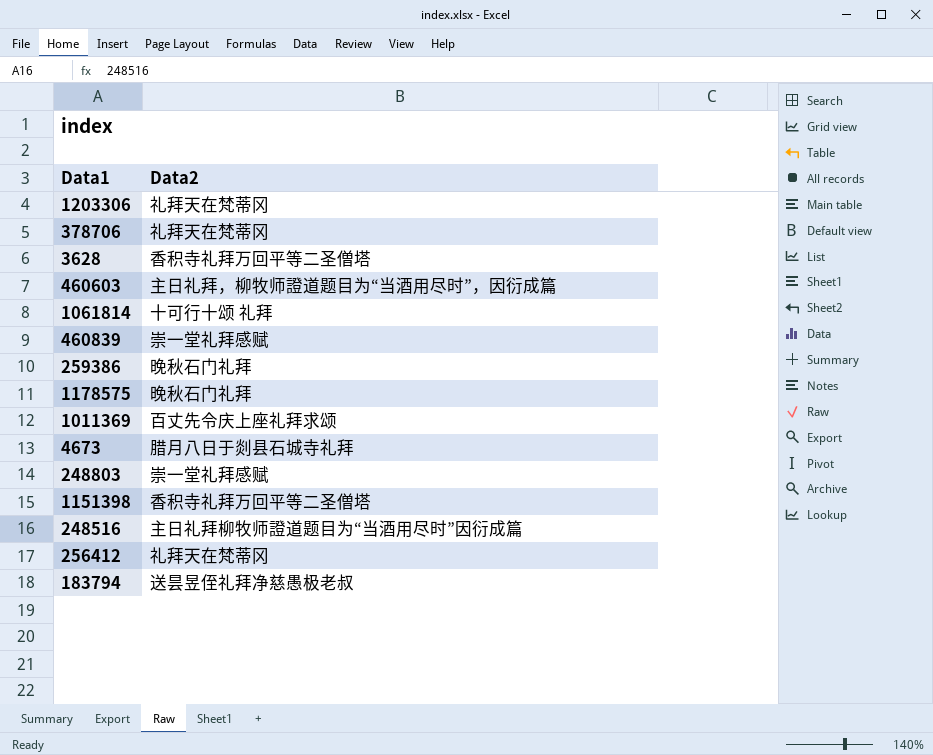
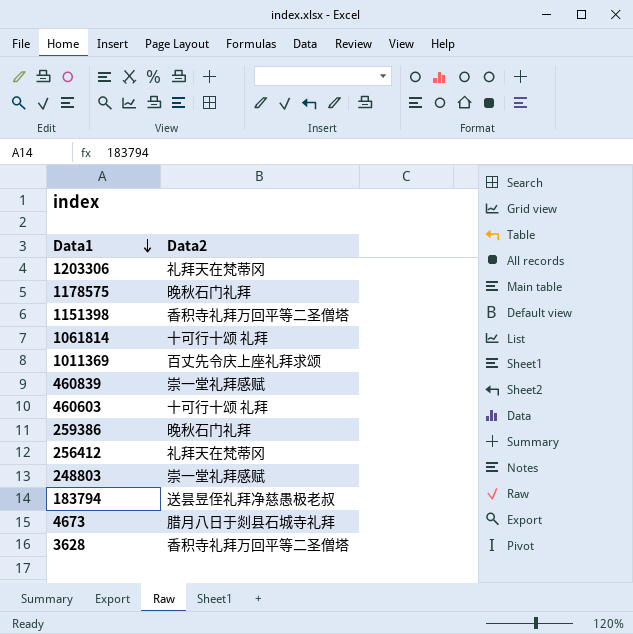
row order: none -> Data1 descending
row 378706: 礼拜天在梵蒂冈 -> none
row 248516: 主日礼拜柳牧师證道题目为“当酒用尽时”因衍成篇 -> none
460603 | Data2: 主日礼拜，柳牧师證道题目为“当酒用尽时”，因衍成篇 -> 十可行十颂 礼拜

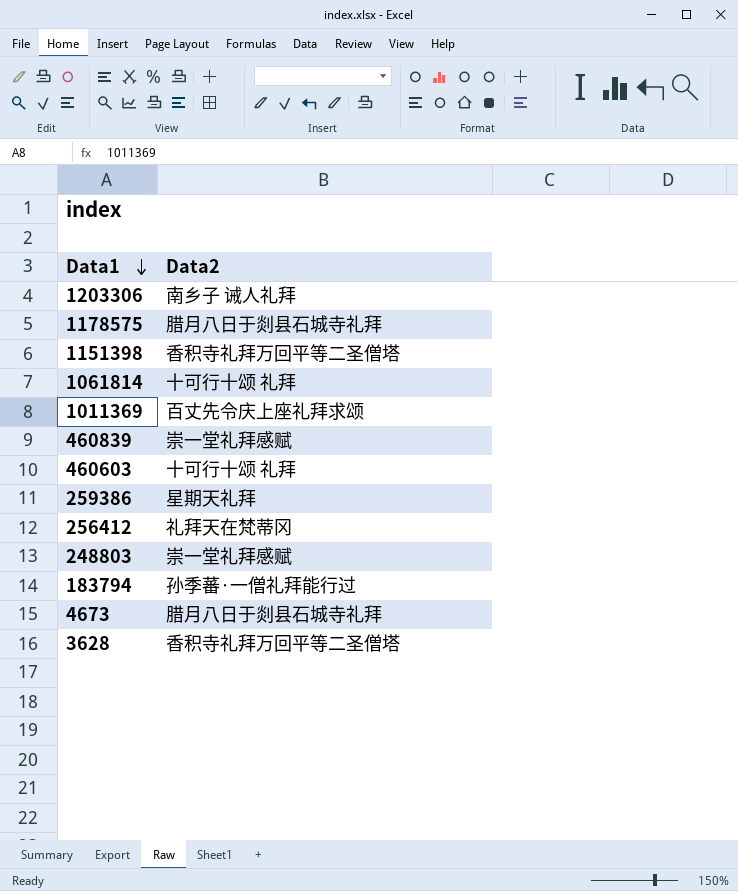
1203306 | Data2: 礼拜天在梵蒂冈 -> 南乡子 诫人礼拜
1178575 | Data2: 晚秋石门礼拜 -> 腊月八日于剡县石城寺礼拜
259386 | Data2: 晚秋石门礼拜 -> 星期天礼拜
183794 | Data2: 送昙昱侄礼拜净慈愚极老叔 -> 孙季蕃·一僧礼拜能行过

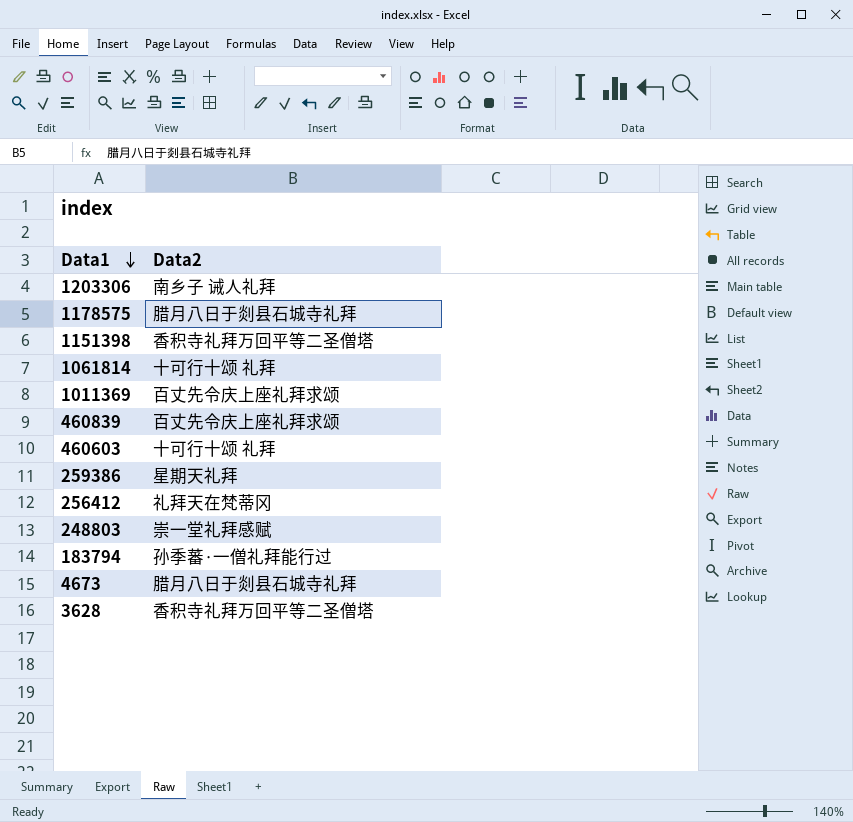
460839 | Data2: 崇一堂礼拜感赋 -> 百丈先令庆上座礼拜求颂

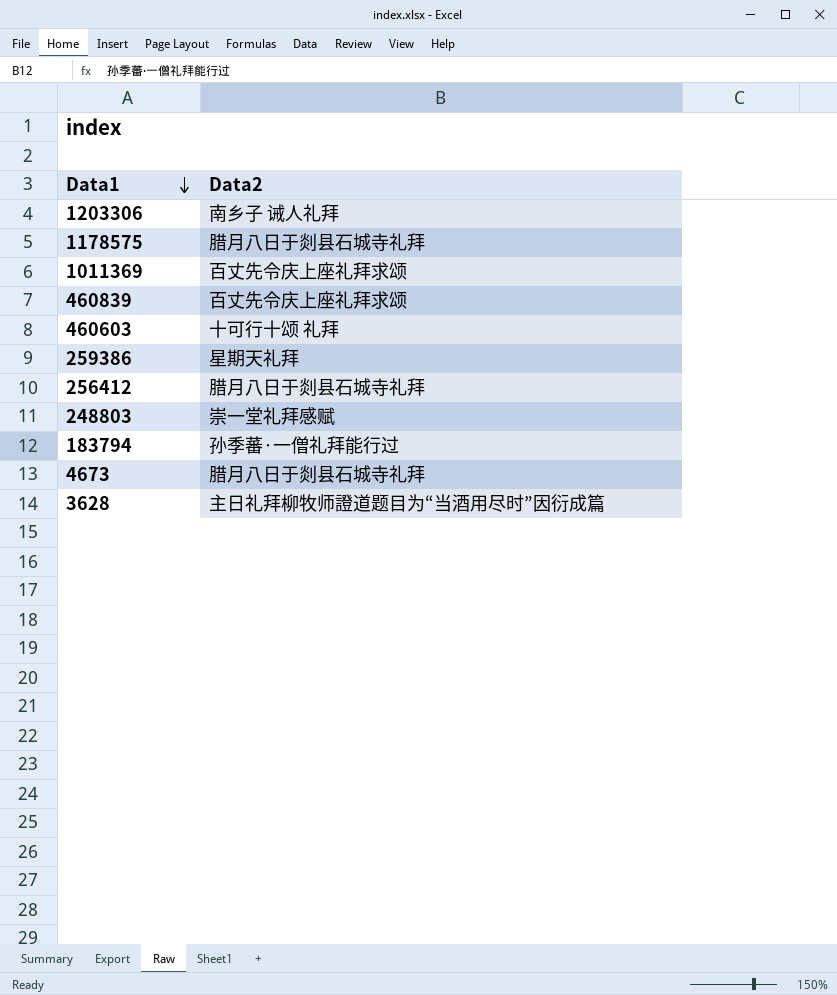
row 1151398: 香积寺礼拜万回平等二圣僧塔 -> none
row 1061814: 十可行十颂 礼拜 -> none
256412 | Data2: 礼拜天在梵蒂冈 -> 腊月八日于剡县石城寺礼拜
3628 | Data2: 香积寺礼拜万回平等二圣僧塔 -> 主日礼拜柳牧师證道题目为“当酒用尽时”因衍成篇

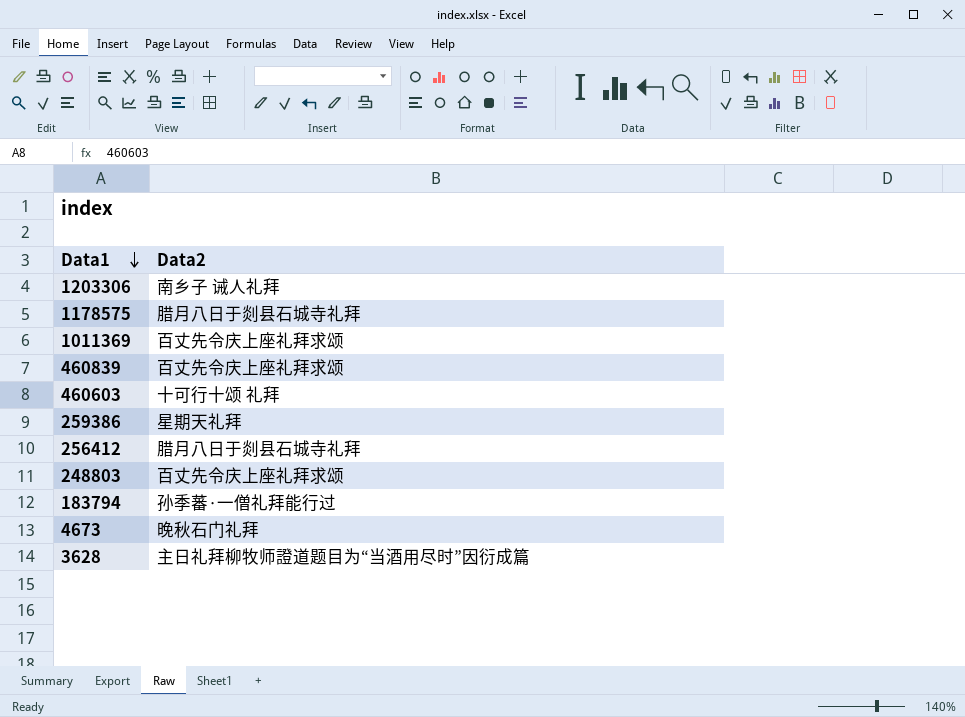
248803 | Data2: 崇一堂礼拜感赋 -> 百丈先令庆上座礼拜求颂
4673 | Data2: 腊月八日于剡县石城寺礼拜 -> 晚秋石门礼拜

